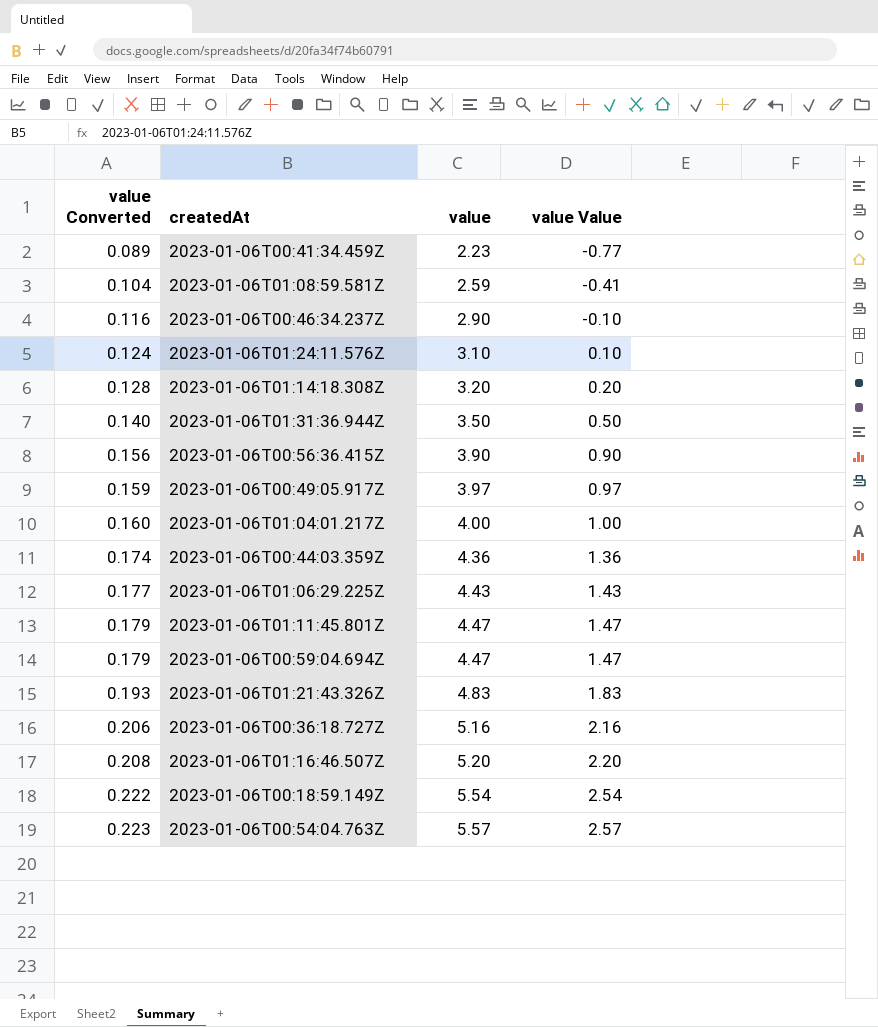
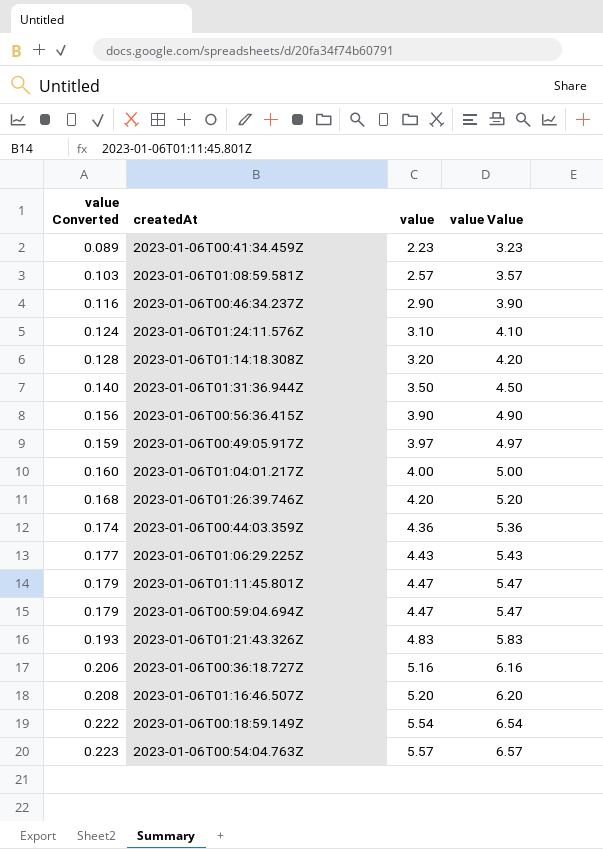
column value Value | formula: [value] - 3 -> [value] + 1
2023-01-06T01:08:59.581Z | value Converted: 0.104 -> 0.103
2023-01-06T01:08:59.581Z | value: 2.59 -> 2.57
row 2023-01-06T01:26:39.746Z: none -> 0.168 | 4.20 | 5.20

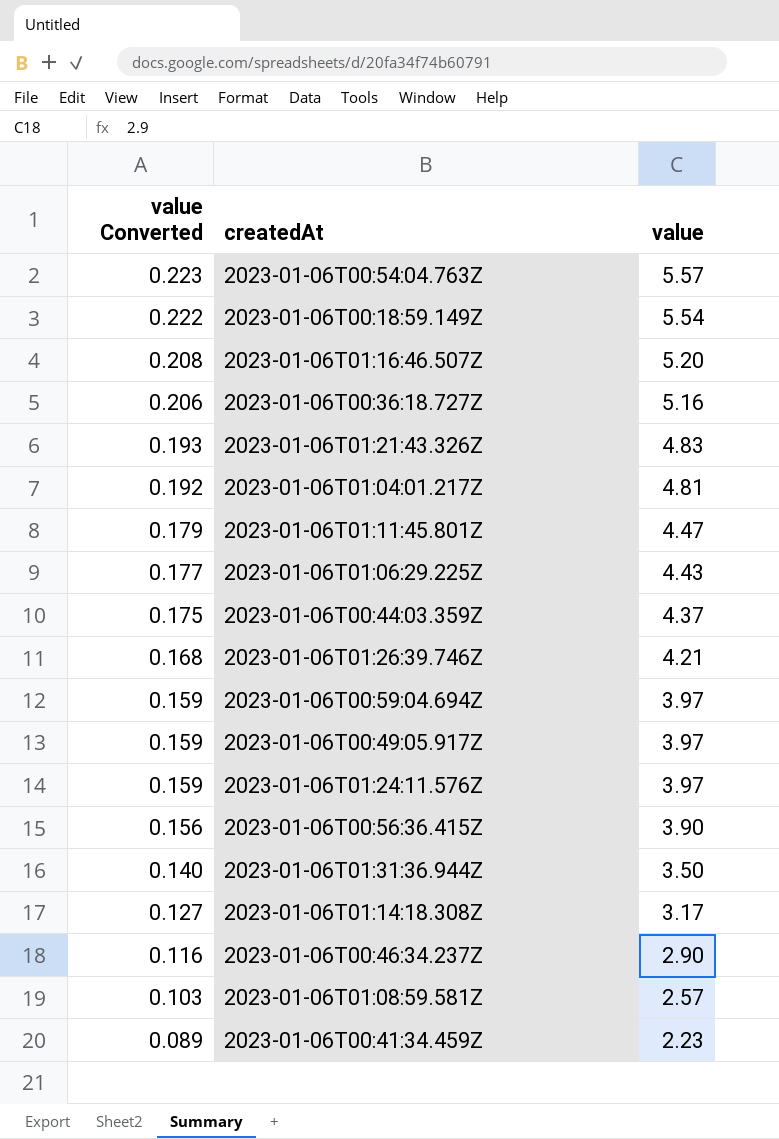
row order: value Converted ascending -> value Converted descending
column value Value | formula: [value] + 1 -> none
2023-01-06T01:04:01.217Z | value Converted: 0.160 -> 0.192
2023-01-06T01:04:01.217Z | value: 4.00 -> 4.81
2023-01-06T00:44:03.359Z | value Converted: 0.174 -> 0.175
2023-01-06T00:44:03.359Z | value: 4.36 -> 4.37
2023-01-06T01:26:39.746Z | value: 4.20 -> 4.21
2023-01-06T00:59:04.694Z | value Converted: 0.179 -> 0.159
2023-01-06T00:59:04.694Z | value: 4.47 -> 3.97
2023-01-06T01:24:11.576Z | value Converted: 0.124 -> 0.159
2023-01-06T01:24:11.576Z | value: 3.10 -> 3.97
2023-01-06T01:14:18.308Z | value Converted: 0.128 -> 0.127
2023-01-06T01:14:18.308Z | value: 3.20 -> 3.17

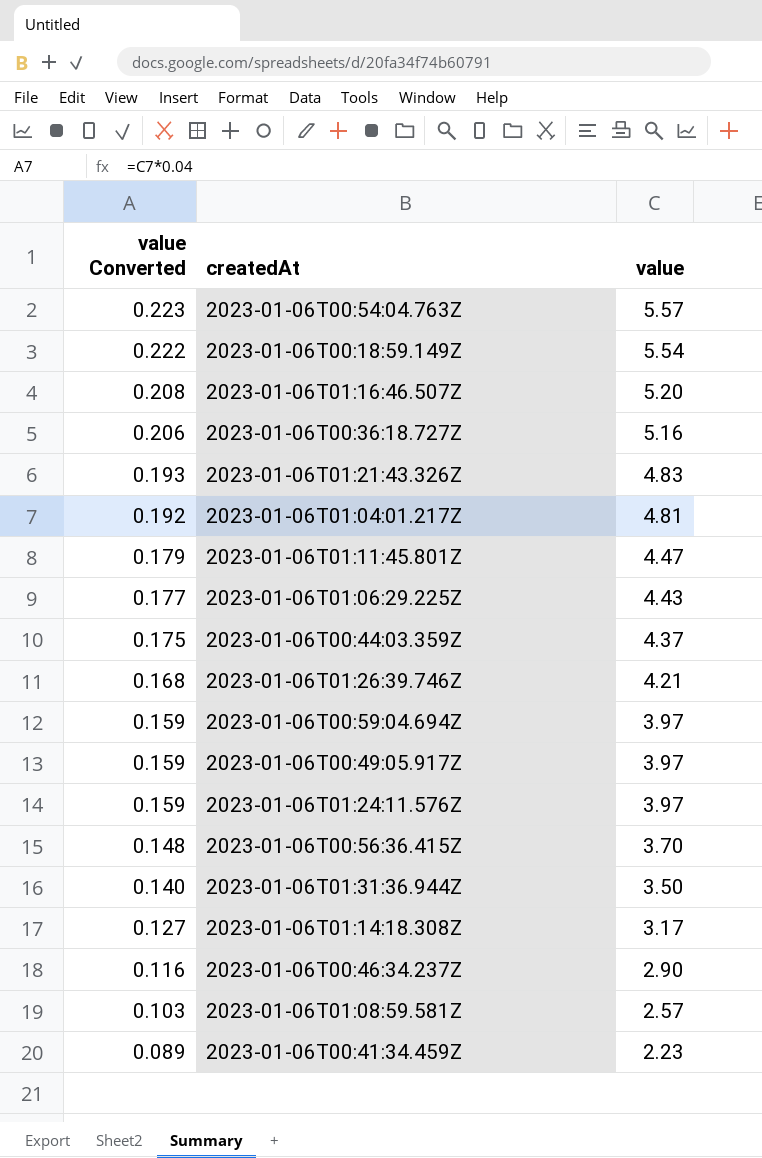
2023-01-06T00:56:36.415Z | value Converted: 0.156 -> 0.148
2023-01-06T00:56:36.415Z | value: 3.90 -> 3.70

